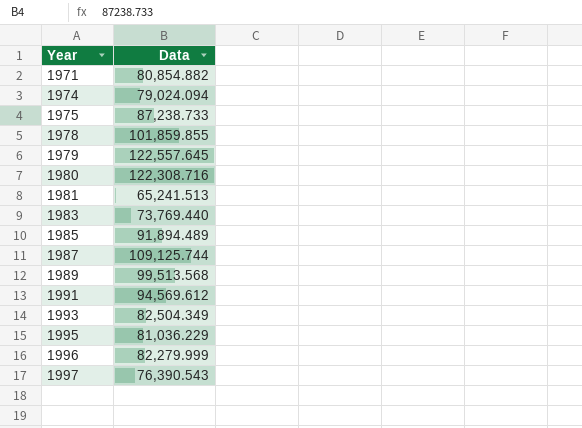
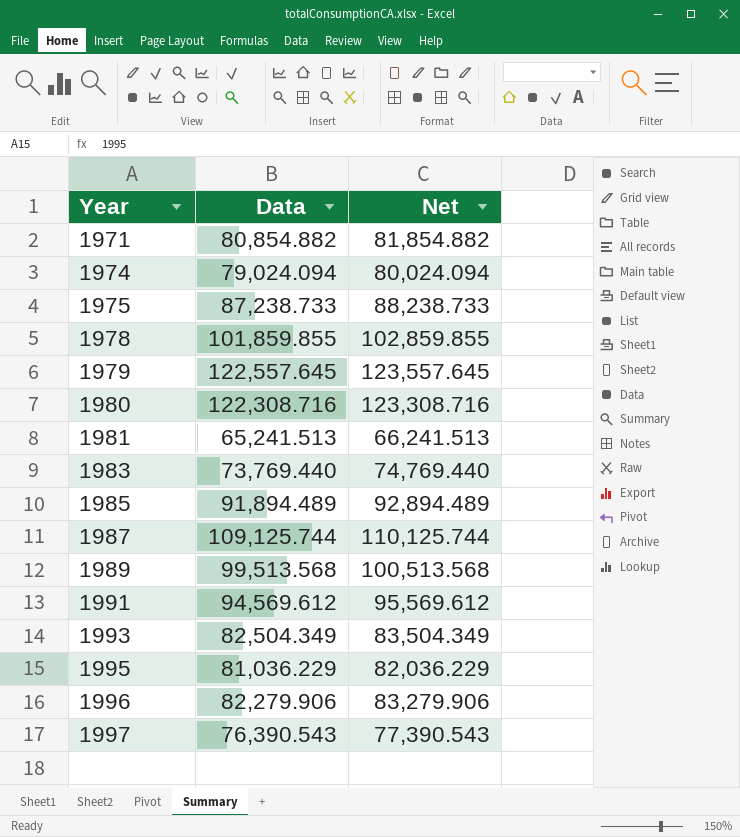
column Net | formula: none -> [Data] + 1000
1996 | Data: 82,279.999 -> 82,279.906

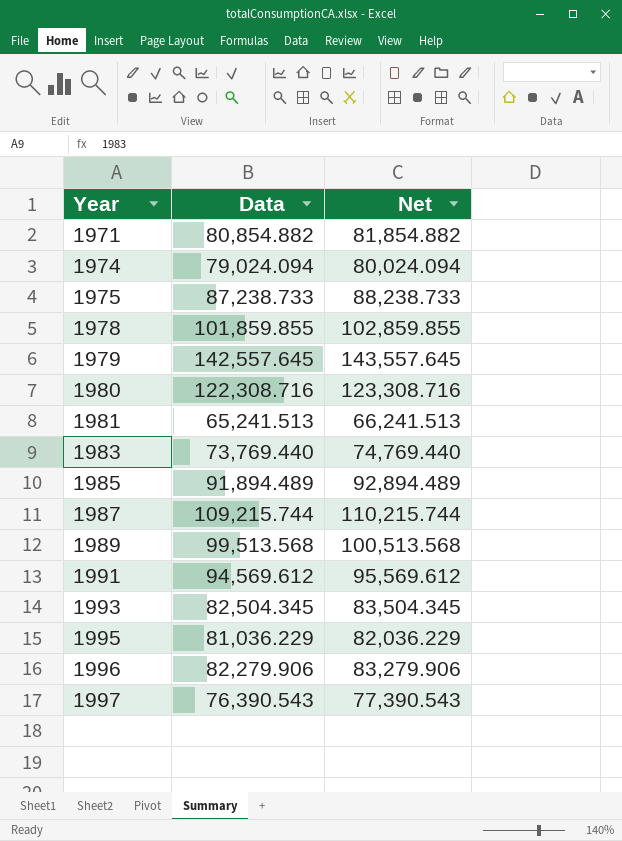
1979 | Data: 122,557.645 -> 142,557.645
1979 | Net: 123,557.645 -> 143,557.645
1987 | Data: 109,125.744 -> 109,215.744
1987 | Net: 110,125.744 -> 110,215.744
1993 | Data: 82,504.349 -> 82,504.345
1993 | Net: 83,504.349 -> 83,504.345

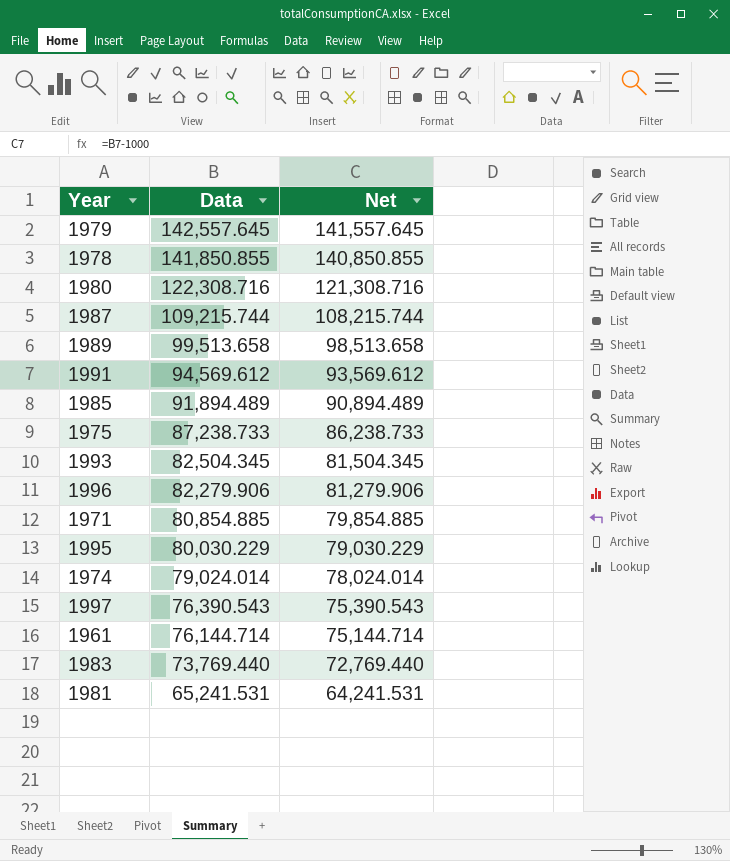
row order: Year ascending -> Data descending
column Net | formula: [Data] + 1000 -> [Data] - 1000
1978 | Data: 101,859.855 -> 141,850.855
1989 | Data: 99,513.568 -> 99,513.658
1971 | Data: 80,854.882 -> 80,854.885
1995 | Data: 81,036.229 -> 80,030.229
1974 | Data: 79,024.094 -> 79,024.014
row 1961: none -> 76,144.714 | 75,144.714
1981 | Data: 65,241.513 -> 65,241.531

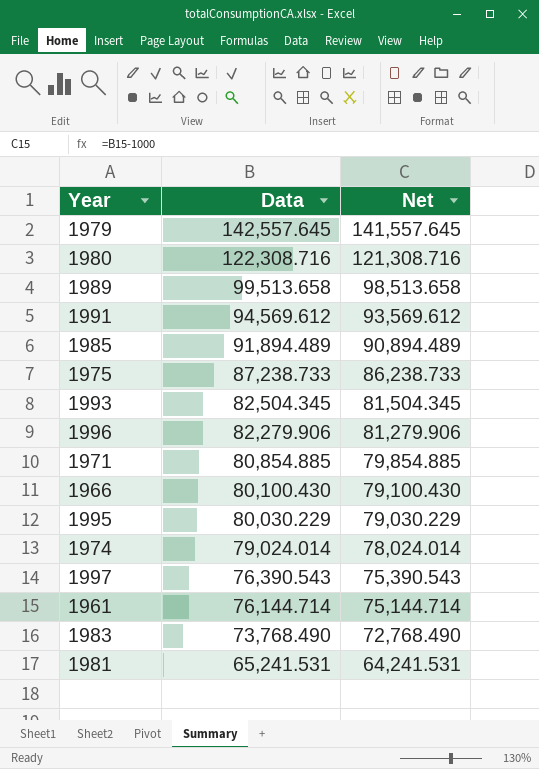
row 1978: 141,850.855 | 140,850.855 -> none
row 1987: 109,215.744 | 108,215.744 -> none
row 1966: none -> 80,100.430 | 79,100.430
1983 | Data: 73,769.440 -> 73,768.490
1983 | Net: 72,769.440 -> 72,768.490

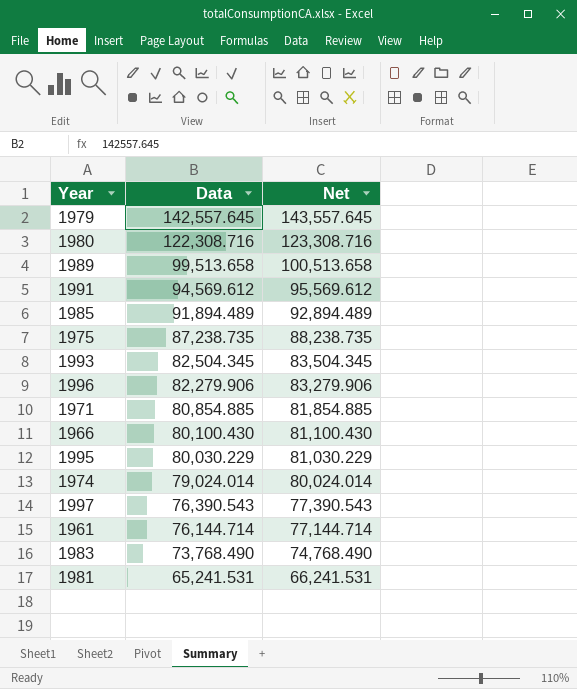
column Net | formula: [Data] - 1000 -> [Data] + 1000
1975 | Data: 87,238.733 -> 87,238.735

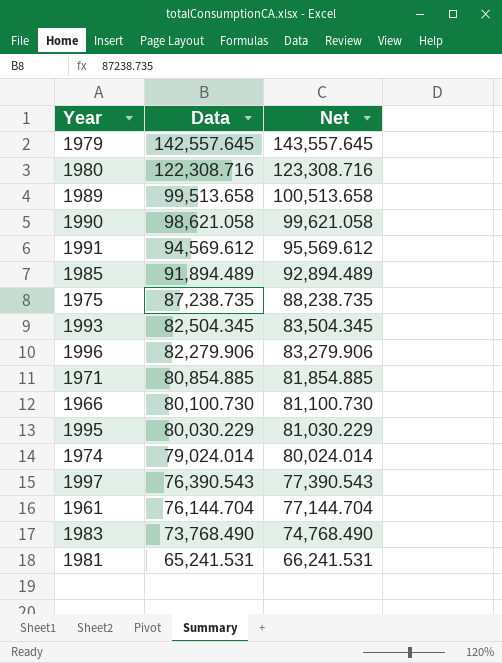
row 1990: none -> 98,621.058 | 99,621.058
1966 | Data: 80,100.430 -> 80,100.730
1966 | Net: 81,100.430 -> 81,100.730
1961 | Data: 76,144.714 -> 76,144.704
1961 | Net: 77,144.714 -> 77,144.704

